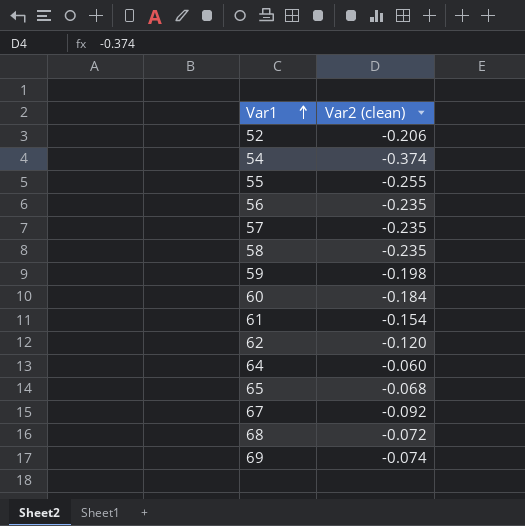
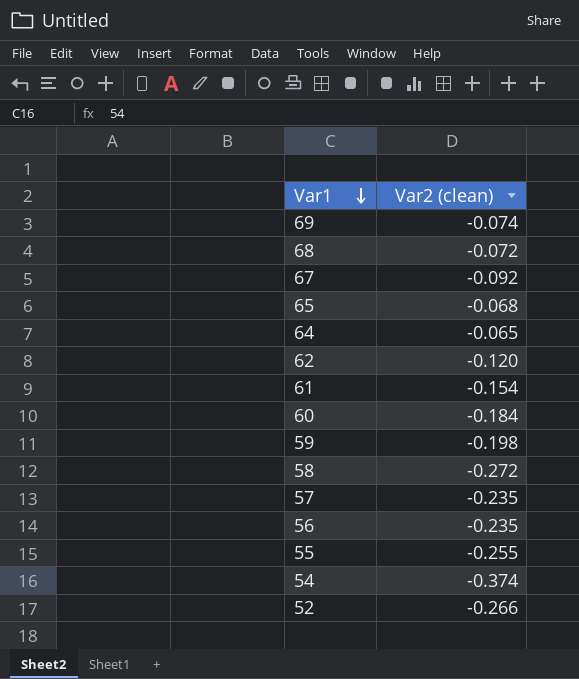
row order: Var1 ascending -> Var1 descending
64 | Var2 (clean): -0.060 -> -0.065
58 | Var2 (clean): -0.235 -> -0.272
52 | Var2 (clean): -0.206 -> -0.266

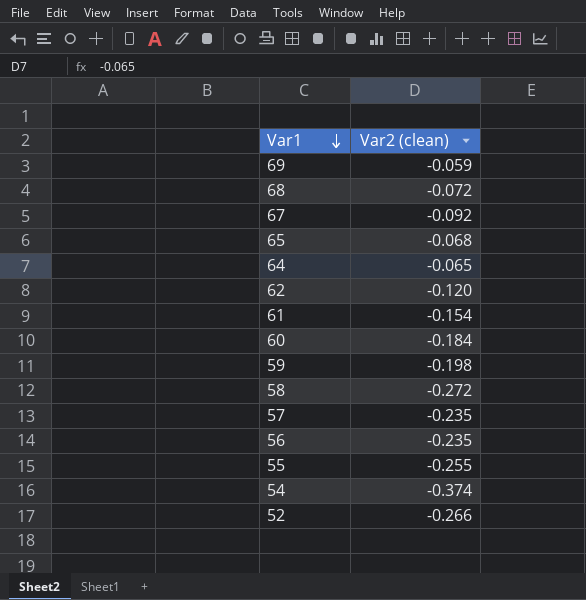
69 | Var2 (clean): -0.074 -> -0.059

